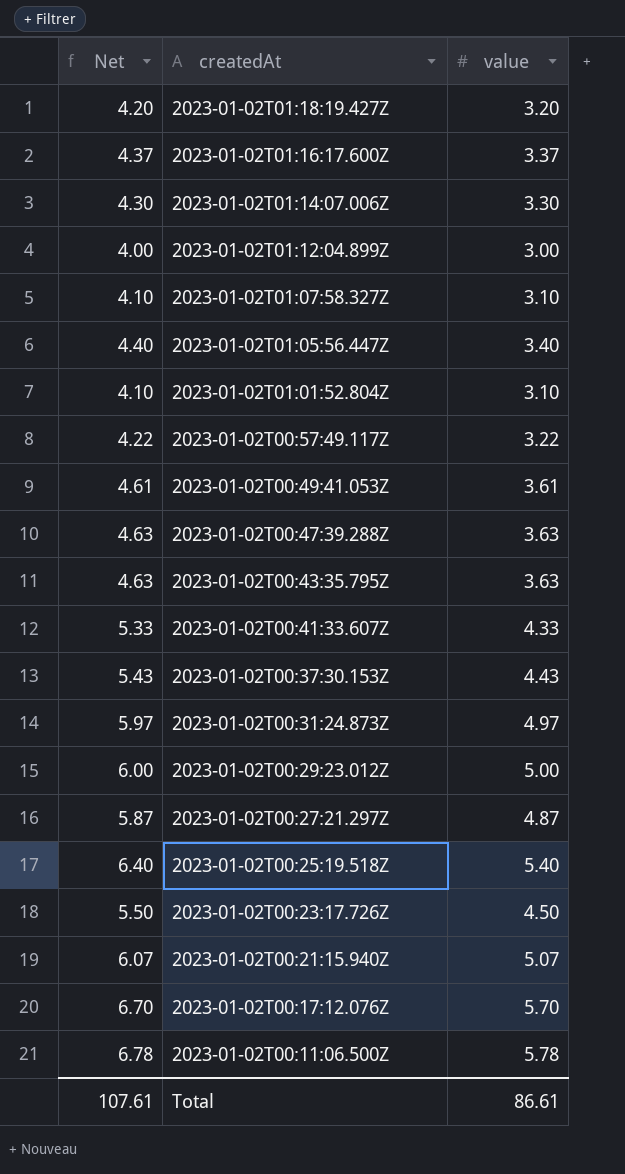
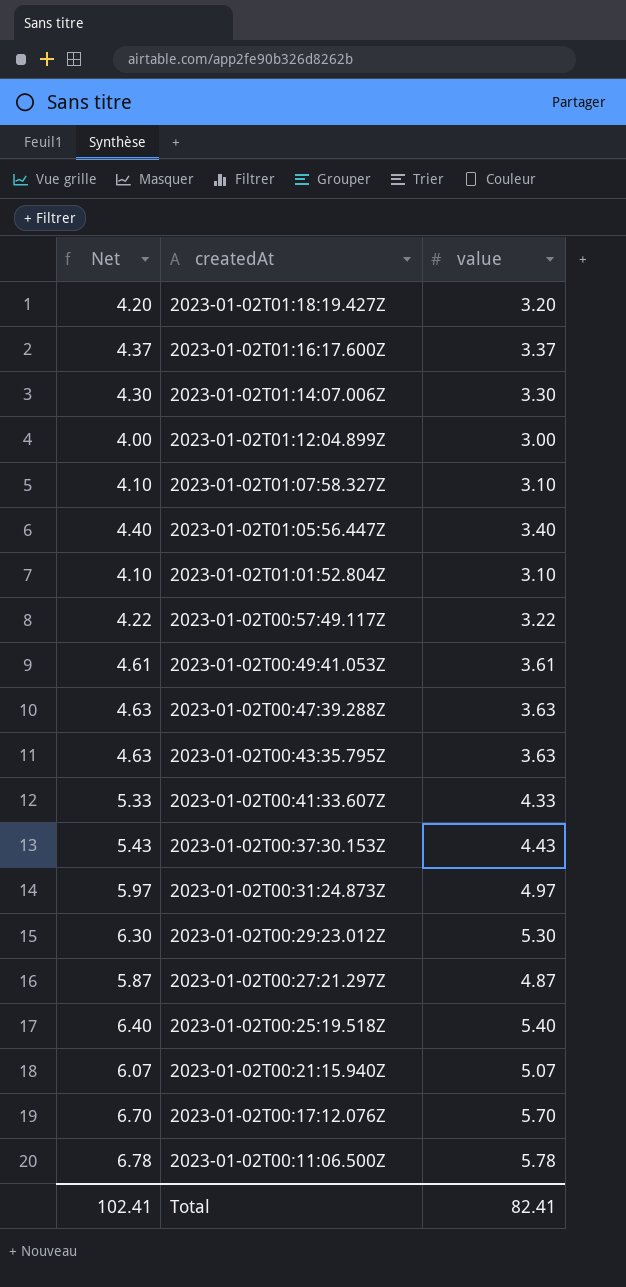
row 2023-01-02T00:23:17.726Z: 5.50 | 4.50 -> none
2023-01-02T00:29:23.012Z | Net: 6.00 -> 6.30
2023-01-02T00:29:23.012Z | value: 5.00 -> 5.30
Total | Net: 107.61 -> 102.41
Total | value: 86.61 -> 82.41

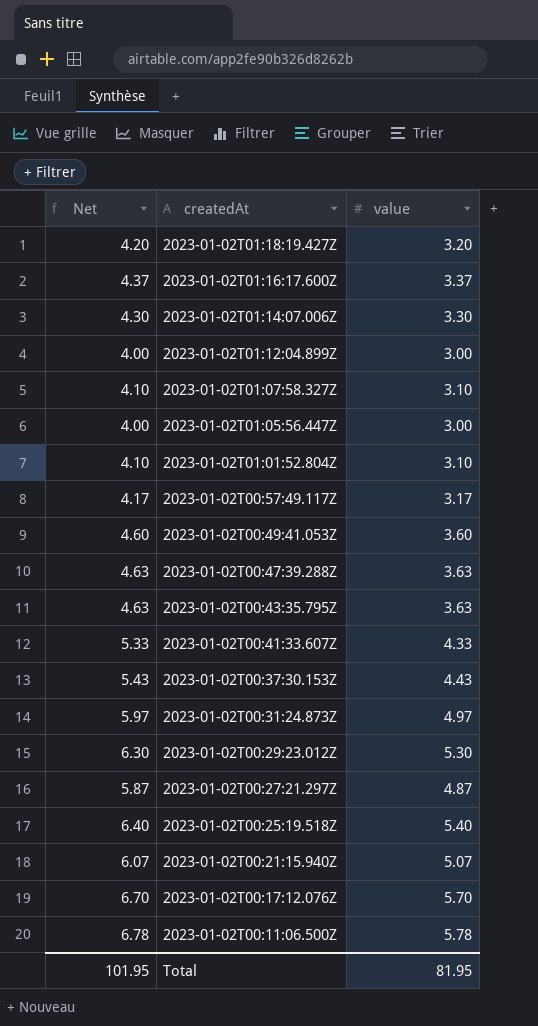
2023-01-02T01:05:56.447Z | Net: 4.40 -> 4.00
2023-01-02T01:05:56.447Z | value: 3.40 -> 3.00
2023-01-02T00:57:49.117Z | Net: 4.22 -> 4.17
2023-01-02T00:57:49.117Z | value: 3.22 -> 3.17
2023-01-02T00:49:41.053Z | Net: 4.61 -> 4.60
2023-01-02T00:49:41.053Z | value: 3.61 -> 3.60
Total | Net: 102.41 -> 101.95
Total | value: 82.41 -> 81.95

